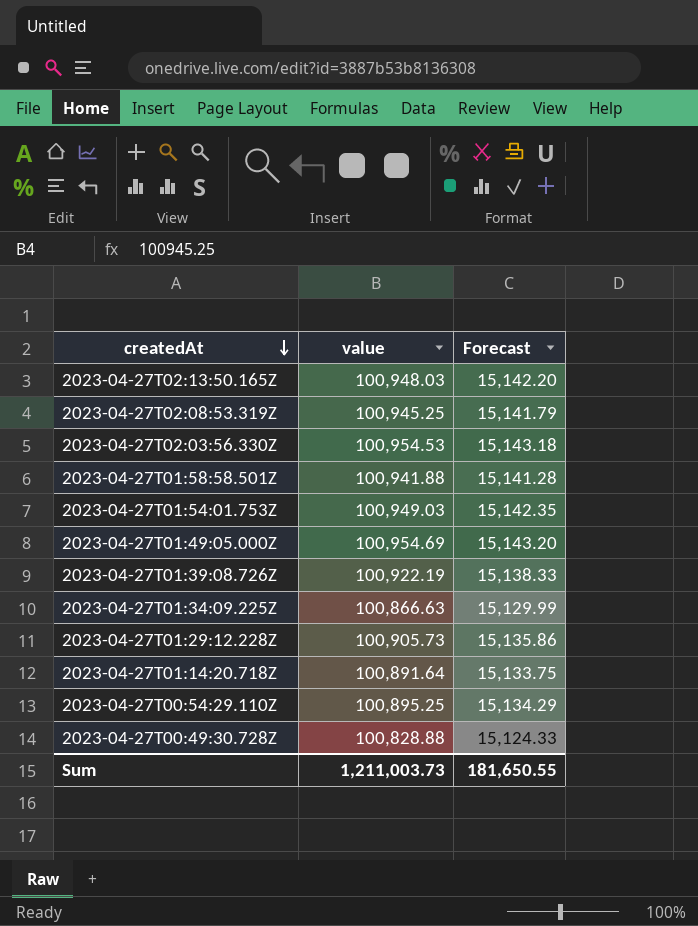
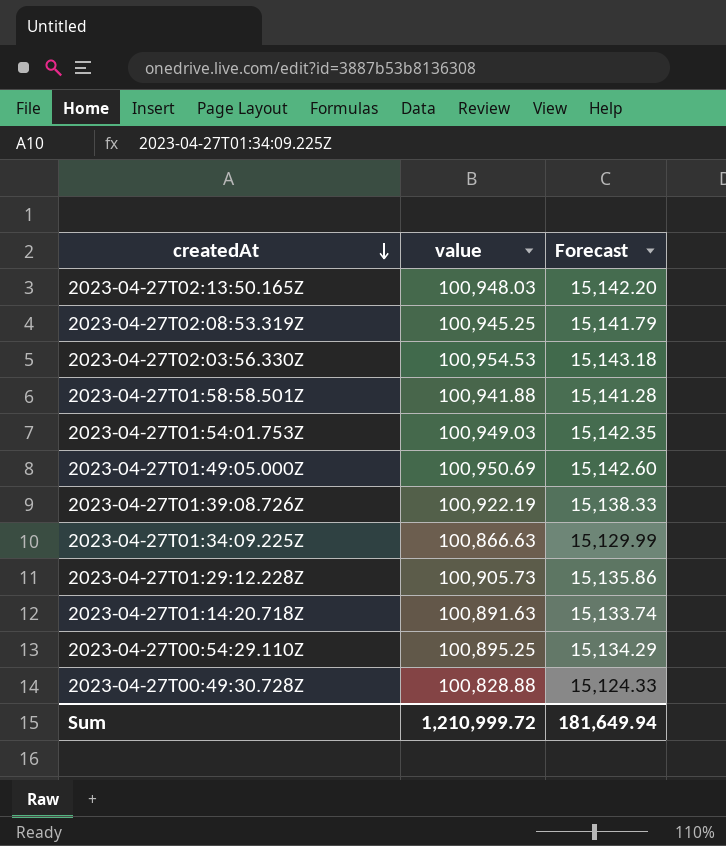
2023-04-27T01:49:05.000Z | value: 100,954.69 -> 100,950.69
2023-04-27T01:49:05.000Z | Forecast: 15,143.20 -> 15,142.60
2023-04-27T01:14:20.718Z | value: 100,891.64 -> 100,891.63
2023-04-27T01:14:20.718Z | Forecast: 15,133.75 -> 15,133.74
Sum | value: 1,211,003.73 -> 1,210,999.72
Sum | Forecast: 181,650.55 -> 181,649.94

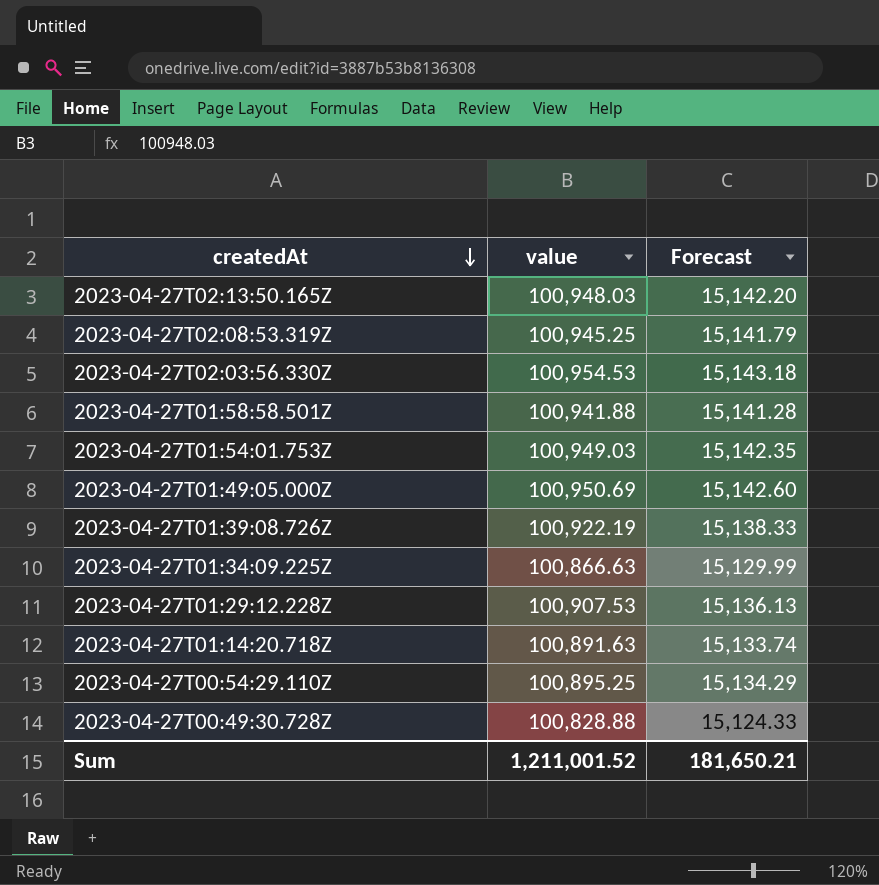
2023-04-27T01:29:12.228Z | value: 100,905.73 -> 100,907.53
2023-04-27T01:29:12.228Z | Forecast: 15,135.86 -> 15,136.13
Sum | value: 1,210,999.72 -> 1,211,001.52
Sum | Forecast: 181,649.94 -> 181,650.21

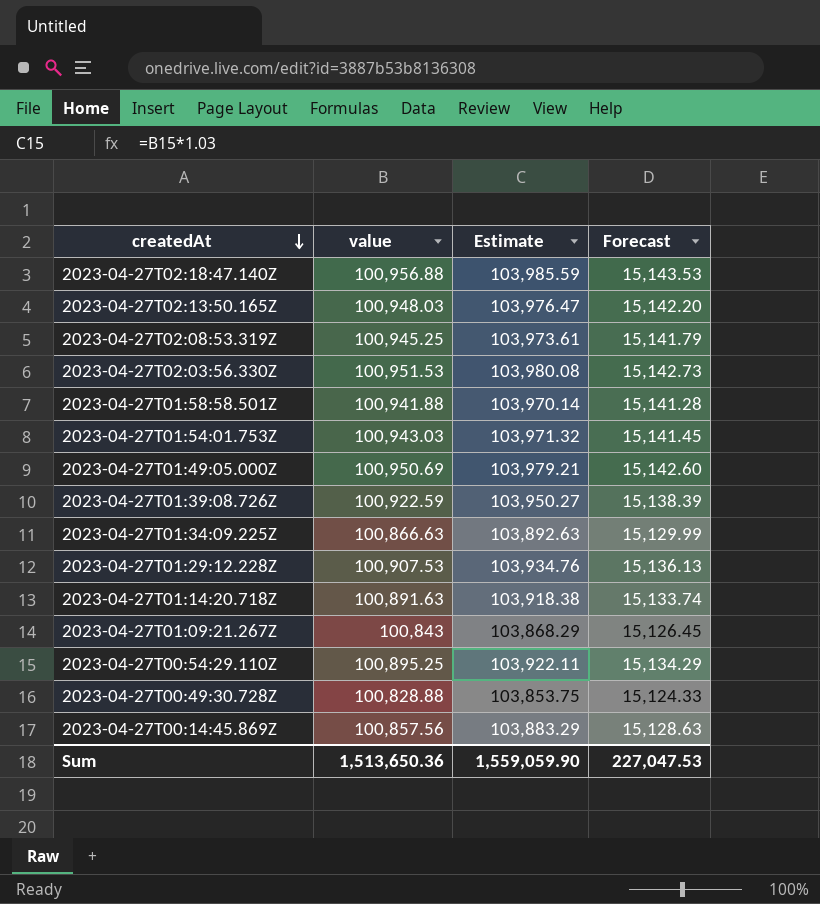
column Estimate | formula: none -> [value] * 1.03
row 2023-04-27T02:18:47.140Z: none -> 100,956.88 | 103,985.59 | 15,143.53
2023-04-27T02:03:56.330Z | value: 100,954.53 -> 100,951.53
2023-04-27T02:03:56.330Z | Forecast: 15,143.18 -> 15,142.73
2023-04-27T01:54:01.753Z | value: 100,949.03 -> 100,943.03
2023-04-27T01:54:01.753Z | Forecast: 15,142.35 -> 15,141.45
2023-04-27T01:39:08.726Z | value: 100,922.19 -> 100,922.59
2023-04-27T01:39:08.726Z | Forecast: 15,138.33 -> 15,138.39
row 2023-04-27T01:09:21.267Z: none -> 100,843 | 103,868.29 | 15,126.45
row 2023-04-27T00:14:45.869Z: none -> 100,857.56 | 103,883.29 | 15,128.63
Sum | value: 1,211,001.52 -> 1,513,650.36
Sum | Forecast: 181,650.21 -> 227,047.53

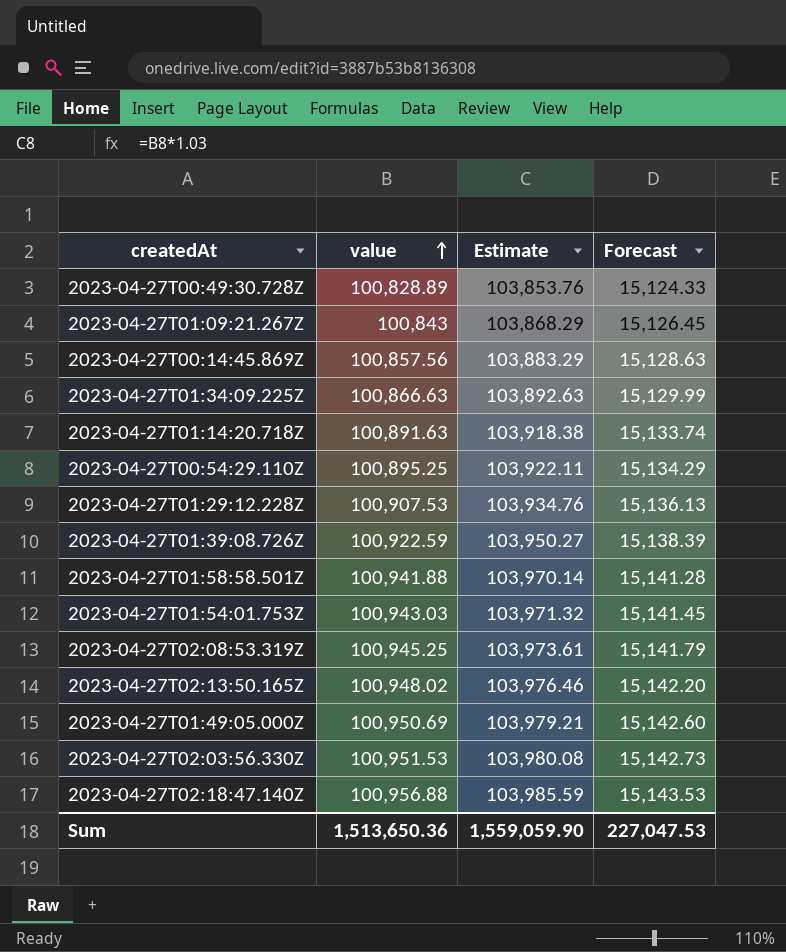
row order: createdAt descending -> value ascending
2023-04-27T00:49:30.728Z | value: 100,828.88 -> 100,828.89
2023-04-27T00:49:30.728Z | Estimate: 103,853.75 -> 103,853.76
2023-04-27T02:13:50.165Z | value: 100,948.03 -> 100,948.02
2023-04-27T02:13:50.165Z | Estimate: 103,976.47 -> 103,976.46

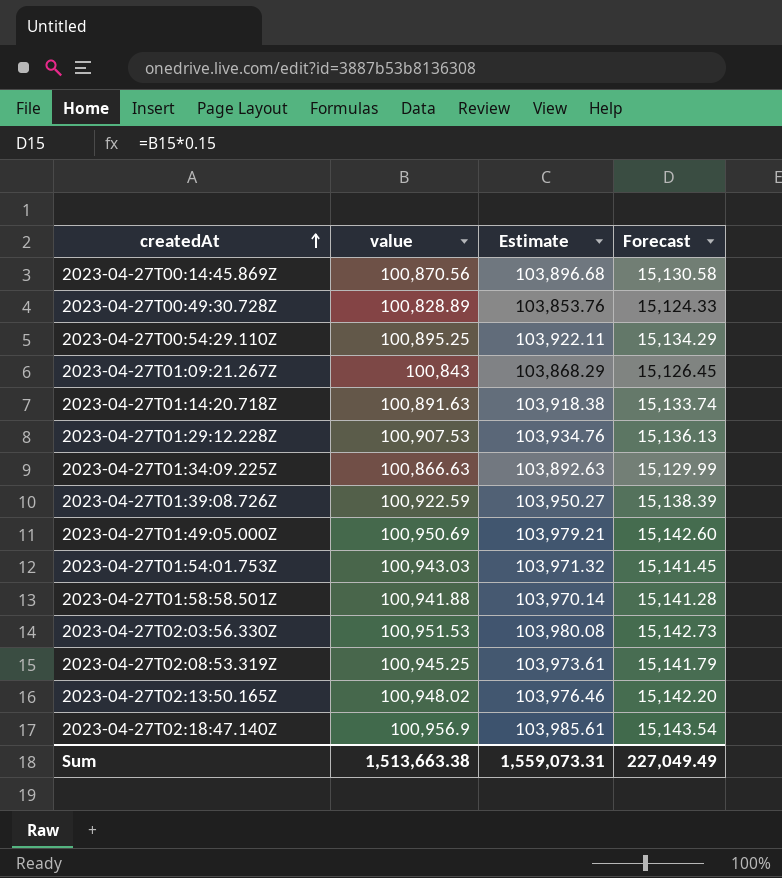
row order: value ascending -> createdAt ascending
2023-04-27T00:14:45.869Z | value: 100,857.56 -> 100,870.56
2023-04-27T00:14:45.869Z | Estimate: 103,883.29 -> 103,896.68
2023-04-27T00:14:45.869Z | Forecast: 15,128.63 -> 15,130.58
2023-04-27T02:18:47.140Z | value: 100,956.88 -> 100,956.9
2023-04-27T02:18:47.140Z | Estimate: 103,985.59 -> 103,985.61
2023-04-27T02:18:47.140Z | Forecast: 15,143.53 -> 15,143.54
Sum | value: 1,513,650.36 -> 1,513,663.38
Sum | Estimate: 1,559,059.90 -> 1,559,073.31
Sum | Forecast: 227,047.53 -> 227,049.49

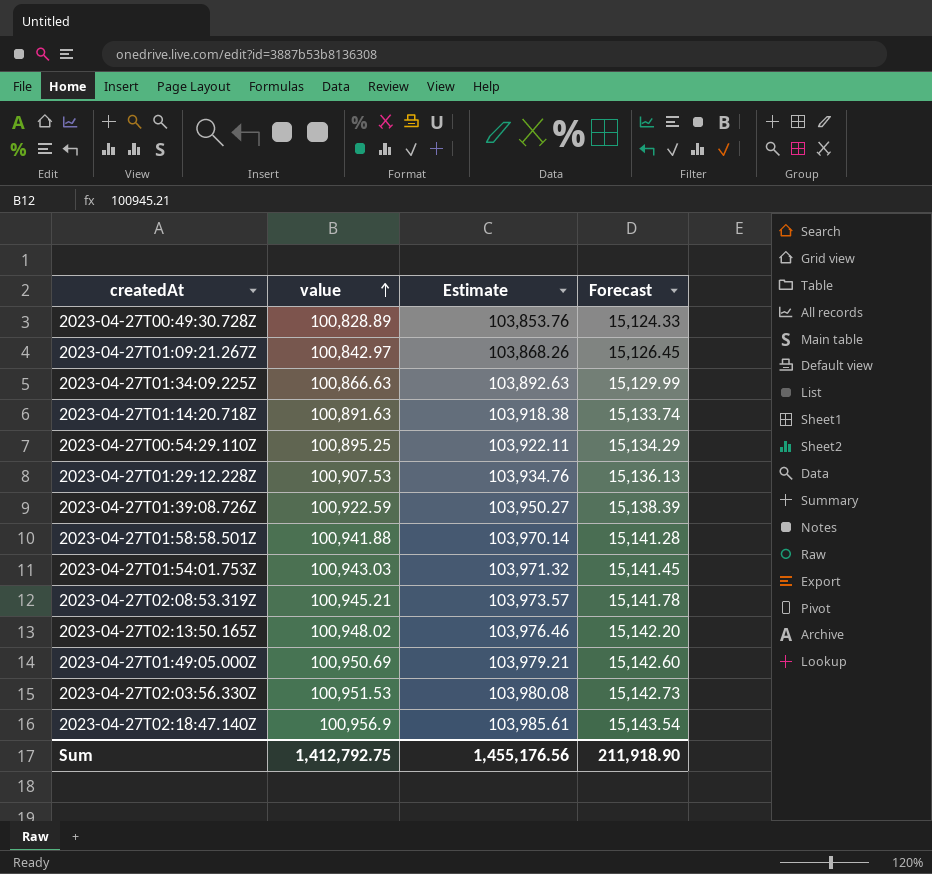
row order: createdAt ascending -> value ascending
row 2023-04-27T00:14:45.869Z: 100,870.56 | 103,896.68 | 15,130.58 -> none
2023-04-27T01:09:21.267Z | value: 100,843 -> 100,842.97
2023-04-27T01:09:21.267Z | Estimate: 103,868.29 -> 103,868.26
2023-04-27T02:08:53.319Z | value: 100,945.25 -> 100,945.21
2023-04-27T02:08:53.319Z | Estimate: 103,973.61 -> 103,973.57
2023-04-27T02:08:53.319Z | Forecast: 15,141.79 -> 15,141.78
Sum | value: 1,513,663.38 -> 1,412,792.75
Sum | Estimate: 1,559,073.31 -> 1,455,176.56
Sum | Forecast: 227,049.49 -> 211,918.90

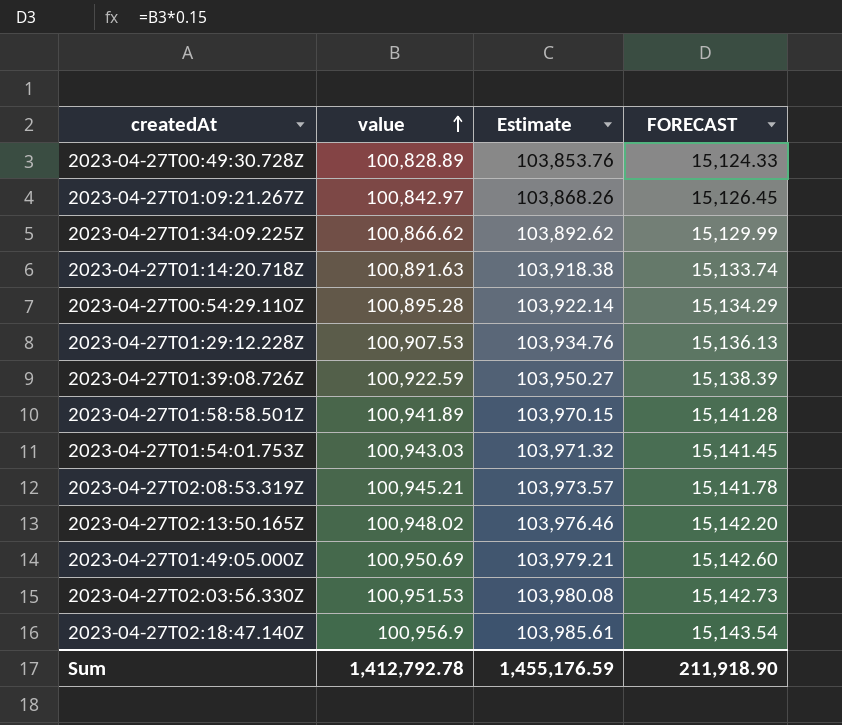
column name: Forecast -> FORECAST
2023-04-27T01:34:09.225Z | value: 100,866.63 -> 100,866.62
2023-04-27T01:34:09.225Z | Estimate: 103,892.63 -> 103,892.62
2023-04-27T00:54:29.110Z | value: 100,895.25 -> 100,895.28
2023-04-27T00:54:29.110Z | Estimate: 103,922.11 -> 103,922.14
2023-04-27T01:58:58.501Z | value: 100,941.88 -> 100,941.89
2023-04-27T01:58:58.501Z | Estimate: 103,970.14 -> 103,970.15
Sum | value: 1,412,792.75 -> 1,412,792.78
Sum | Estimate: 1,455,176.56 -> 1,455,176.59

